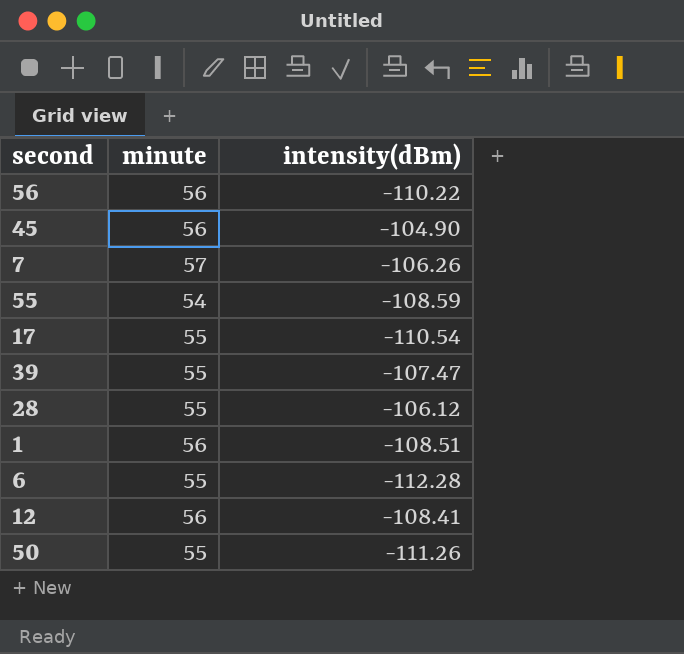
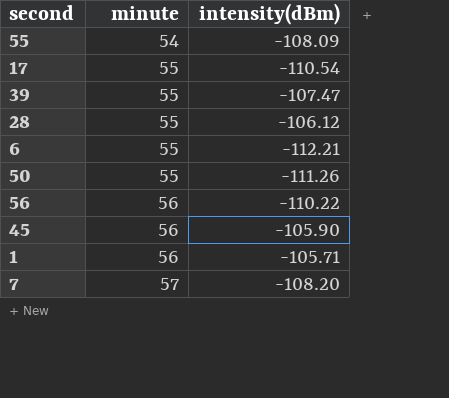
row order: none -> minute ascending
row 12: 56 | -108.41 -> none
55 | intensity(dBm): -108.59 -> -108.09
6 | intensity(dBm): -112.28 -> -112.21
45 | intensity(dBm): -104.90 -> -105.90
1 | intensity(dBm): -108.51 -> -105.71
7 | intensity(dBm): -106.26 -> -108.20

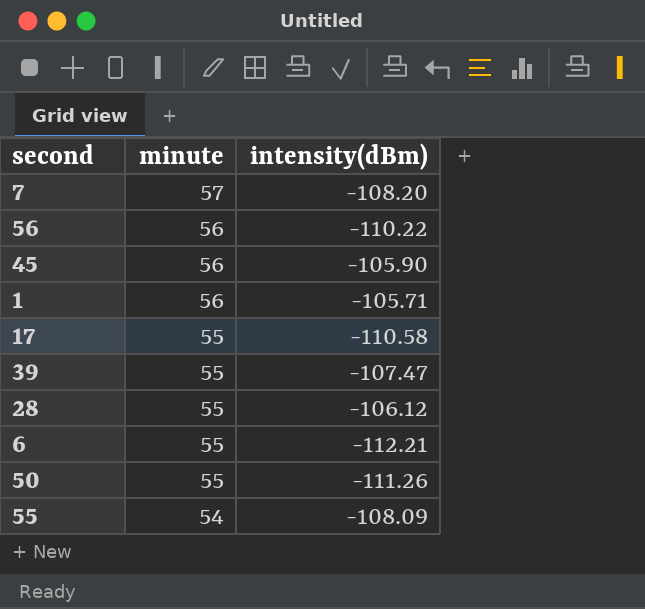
row order: minute ascending -> minute descending
17 | intensity(dBm): -110.54 -> -110.58

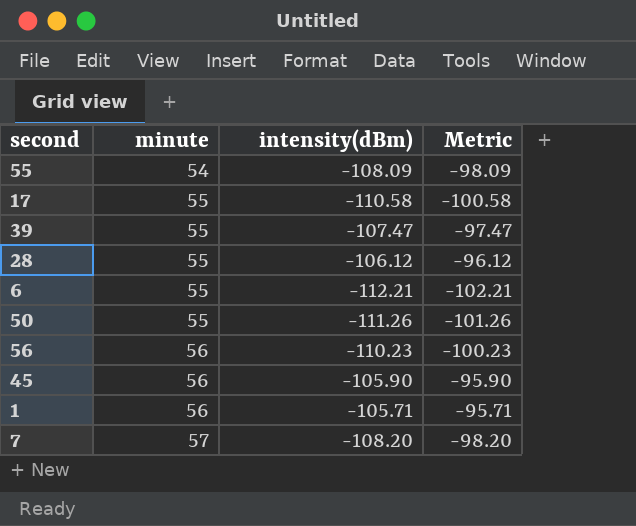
row order: minute descending -> minute ascending
column Metric | formula: none -> [intensity(dBm)] + 10
56 | intensity(dBm): -110.22 -> -110.23

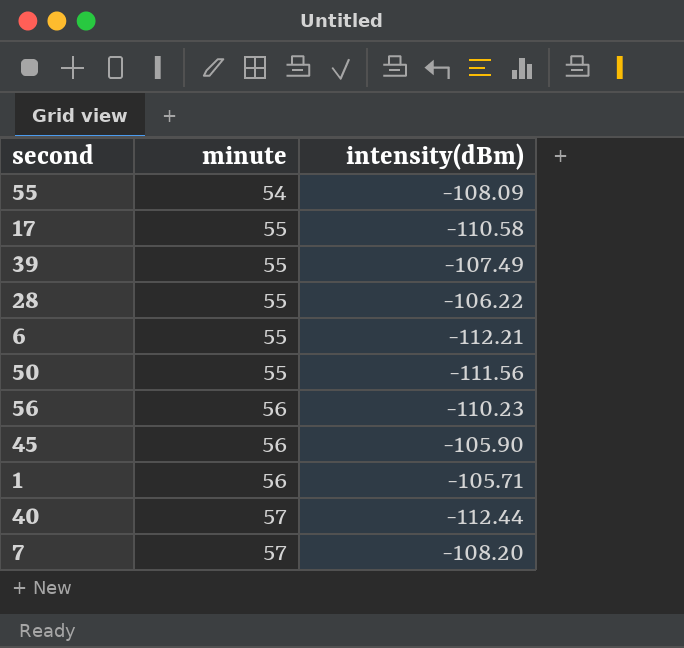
column Metric | formula: [intensity(dBm)] + 10 -> none
39 | intensity(dBm): -107.47 -> -107.49
28 | intensity(dBm): -106.12 -> -106.22
50 | intensity(dBm): -111.26 -> -111.56
row 40: none -> 57 | -112.44

